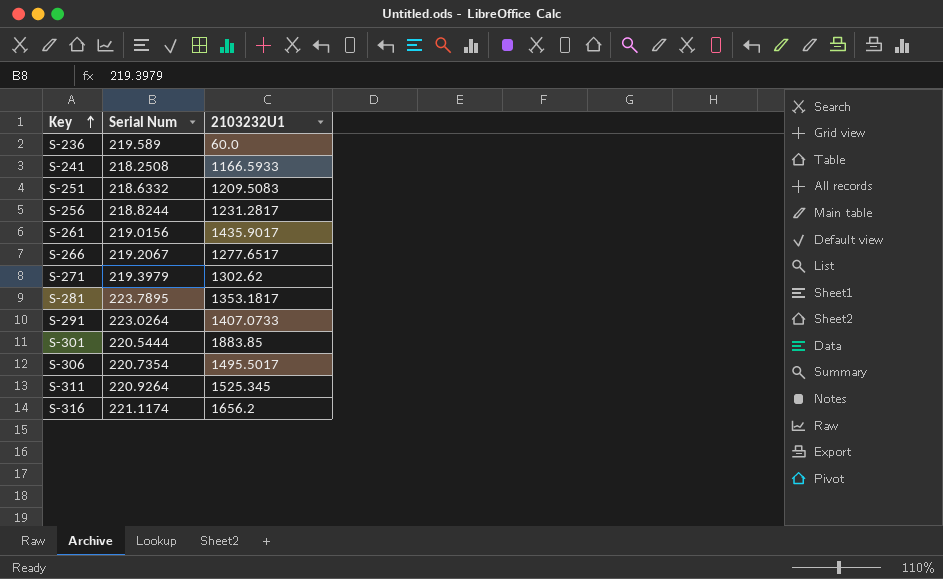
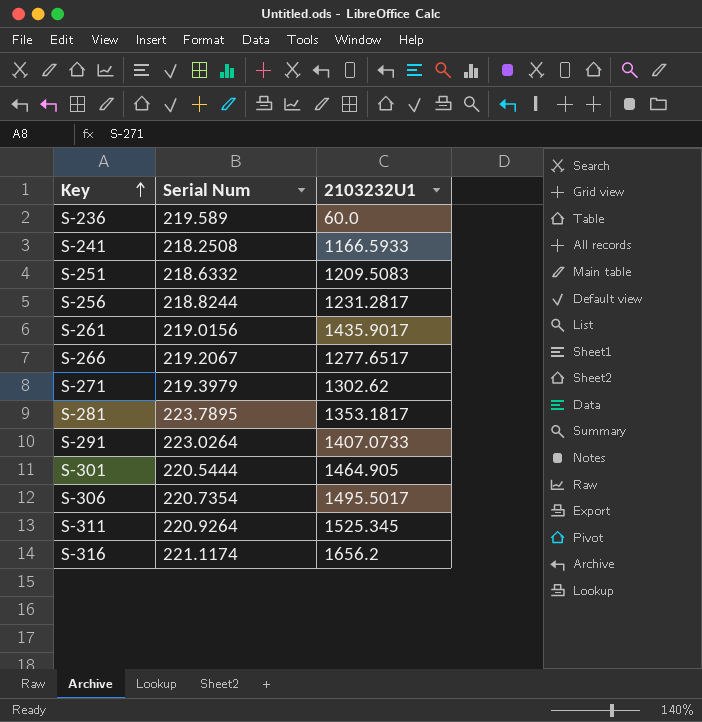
S-301 | 2103232U1: 1883.85 -> 1464.905

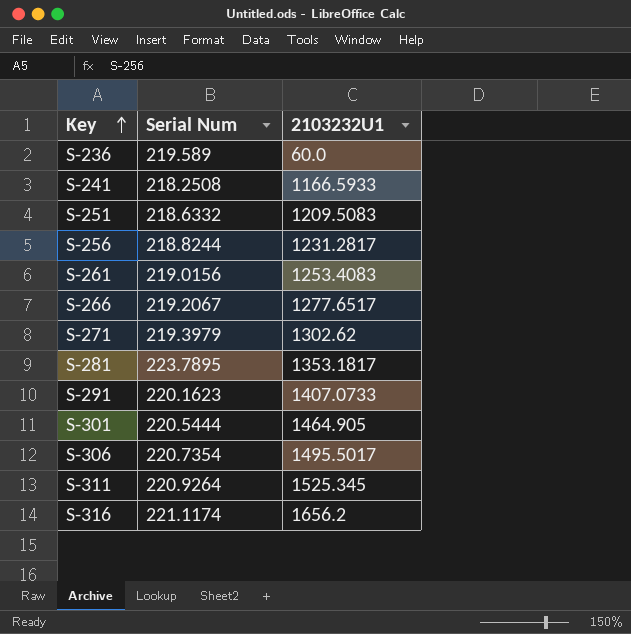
S-261 | 2103232U1: 1435.9017 -> 1253.4083
S-291 | Serial Num: 223.0264 -> 220.1623

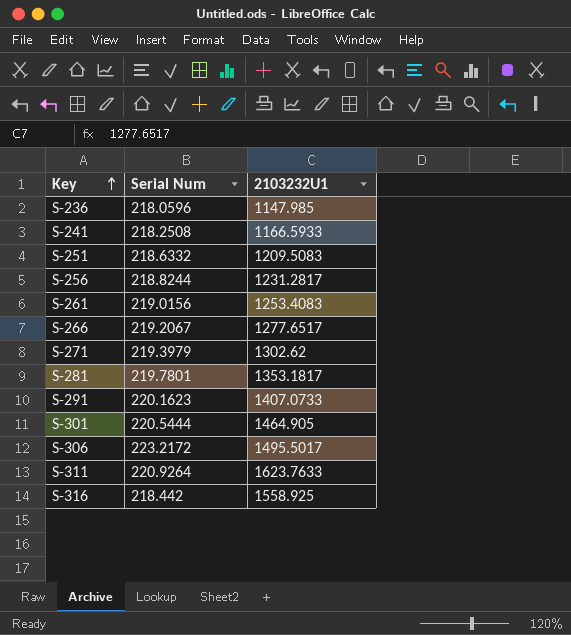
S-236 | Serial Num: 219.589 -> 218.0596
S-236 | 2103232U1: 60.0 -> 1147.985
S-281 | Serial Num: 223.7895 -> 219.7801
S-306 | Serial Num: 220.7354 -> 223.2172
S-311 | 2103232U1: 1525.345 -> 1623.7633
S-316 | Serial Num: 221.1174 -> 218.442
S-316 | 2103232U1: 1656.2 -> 1558.925

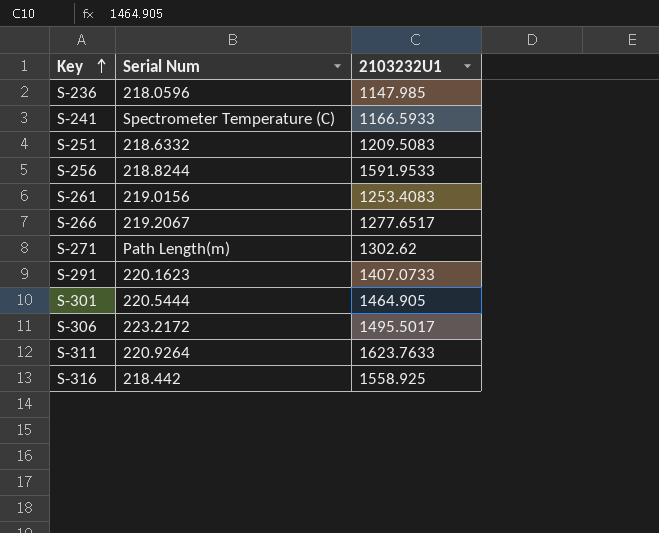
row S-281: 219.7801 | 1353.1817 -> none
S-241 | Serial Num: 218.2508 -> Spectrometer Temperature (C)
S-256 | 2103232U1: 1231.2817 -> 1591.9533
S-271 | Serial Num: 219.3979 -> Path Length(m)

